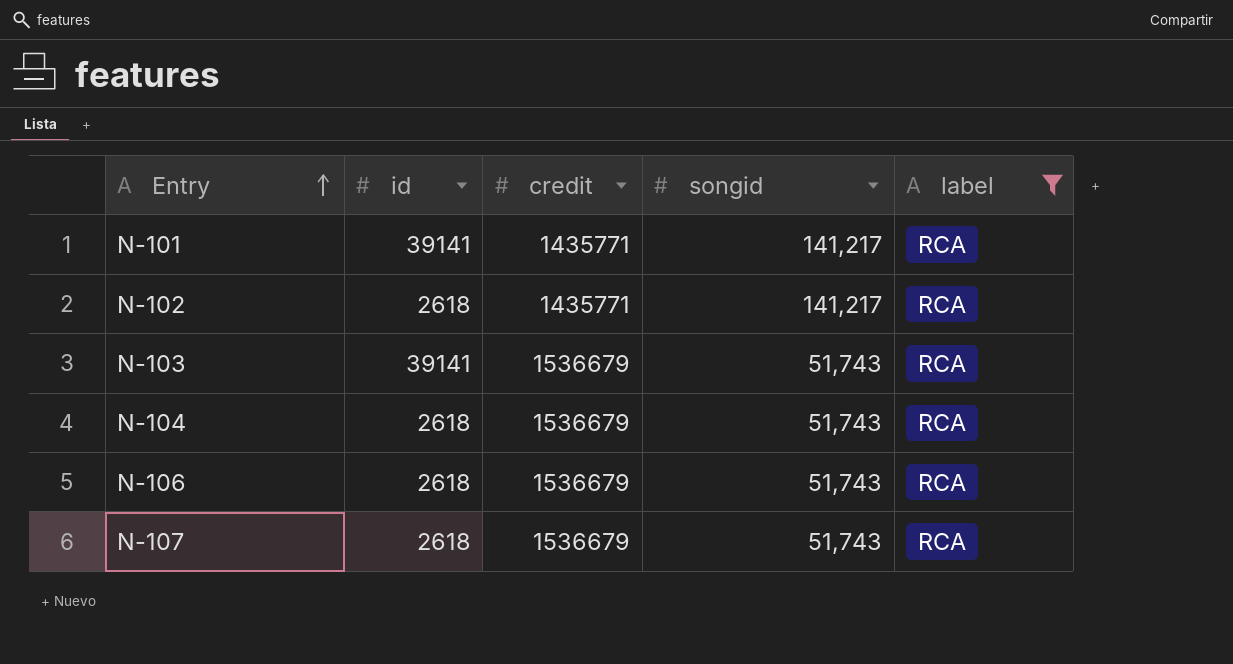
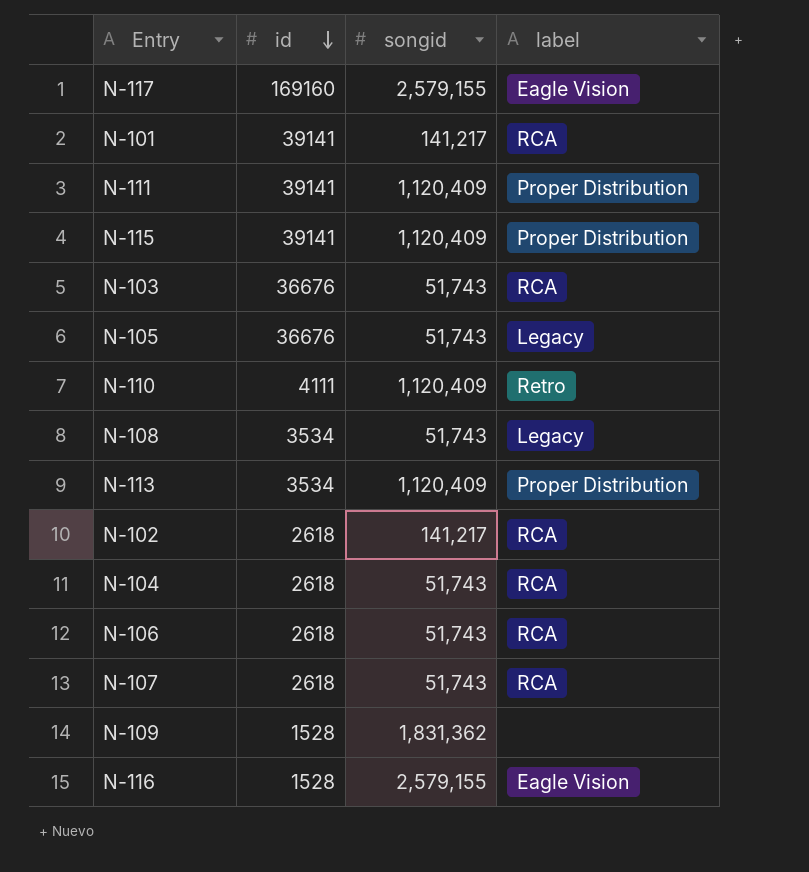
filter: label = RCA -> none
row order: Entry ascending -> id descending
column credit | position: 3 -> none
N-103 | id: 39141 -> 36676

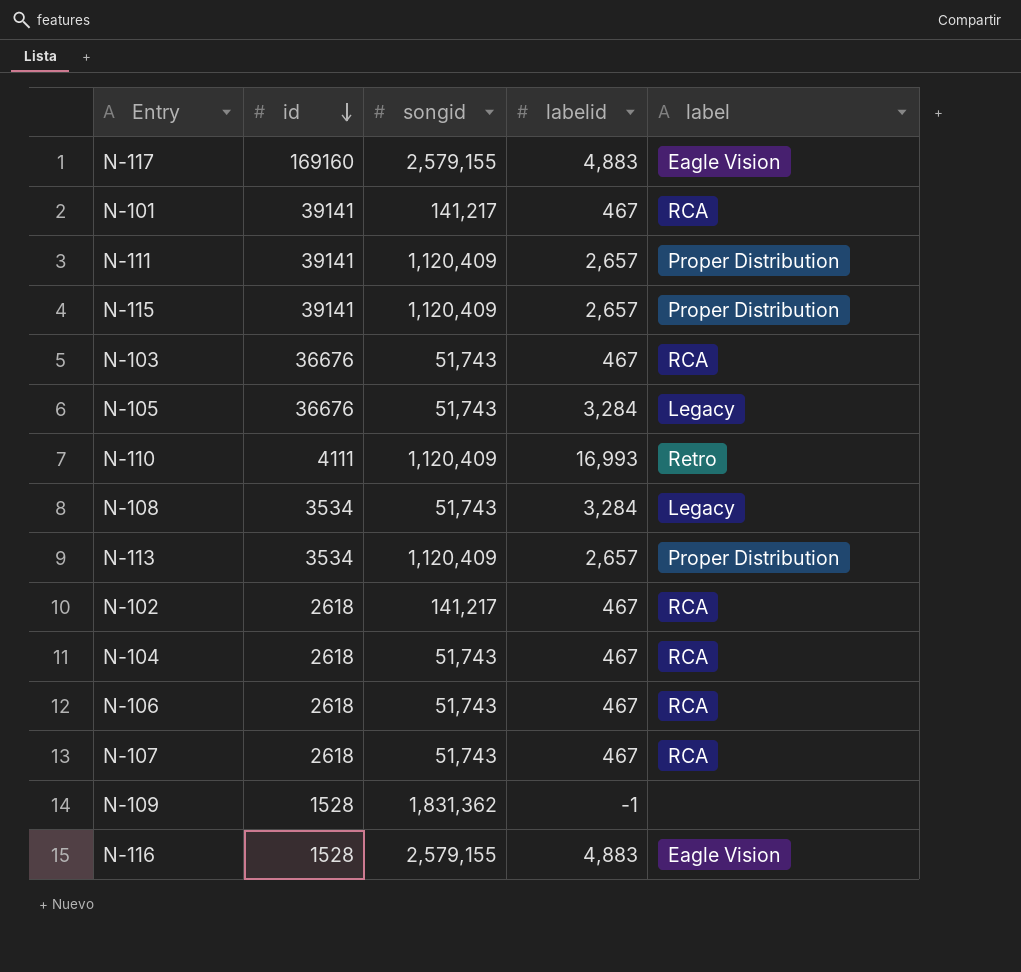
column labelid | position: none -> 4

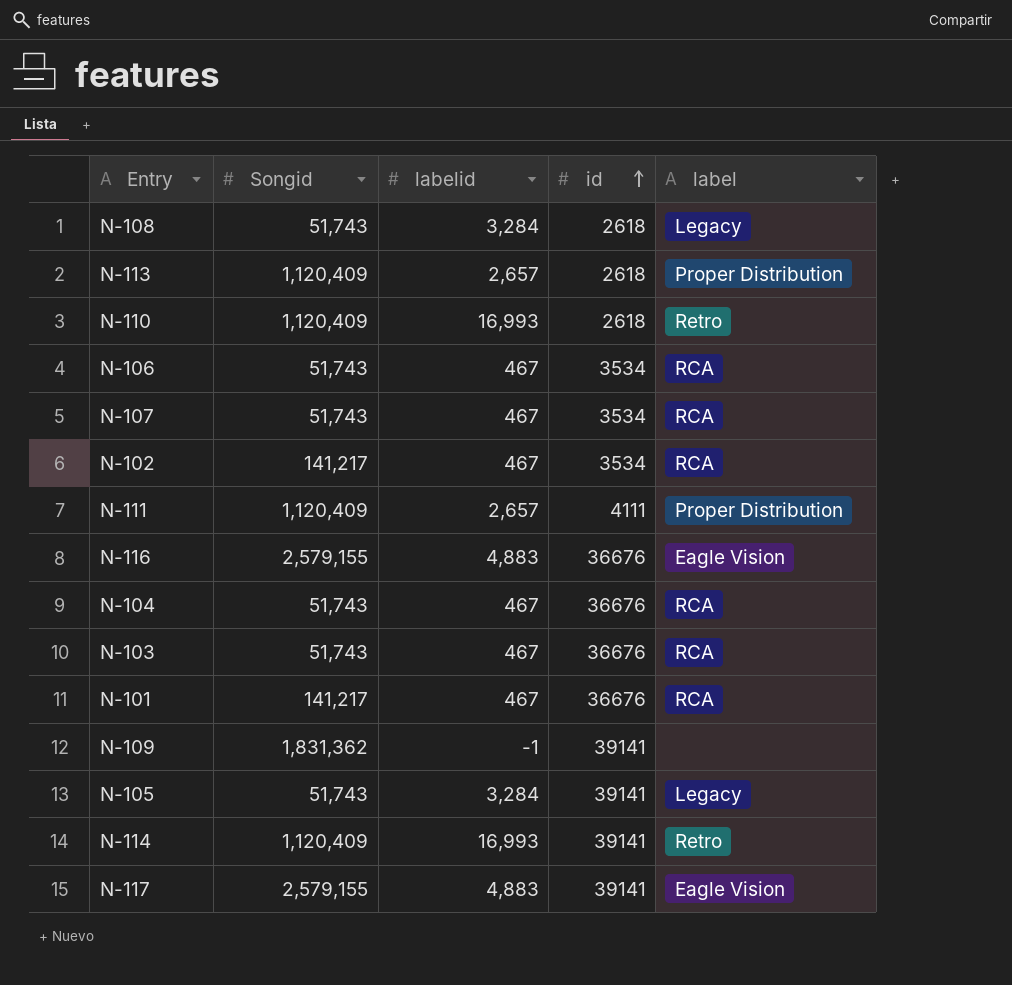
row order: id descending -> id ascending
column name: songid -> Songid
column id | position: 2 -> 4
row N-115: 39141 | 1,120,409 | 2,657 | Proper Distribution -> none
N-108 | id: 3534 -> 2618
N-113 | id: 3534 -> 2618
N-110 | id: 4111 -> 2618
N-106 | id: 2618 -> 3534
N-107 | id: 2618 -> 3534
N-102 | id: 2618 -> 3534
N-111 | id: 39141 -> 4111
N-116 | id: 1528 -> 36676
N-104 | id: 2618 -> 36676
N-101 | id: 39141 -> 36676
N-109 | id: 1528 -> 39141
N-105 | id: 36676 -> 39141
row N-114: none -> 1,120,409 | 16,993 | 39141 | Retro
N-117 | id: 169160 -> 39141

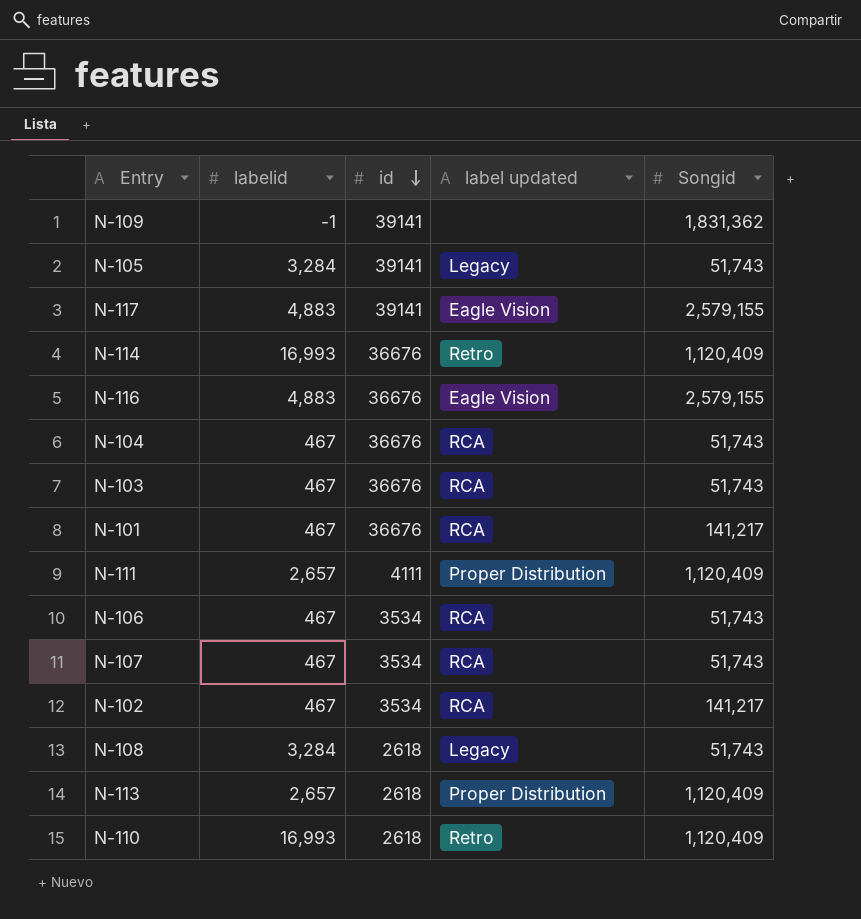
row order: id ascending -> id descending
column name: label -> label updated
column Songid | position: 2 -> 5
N-114 | id: 39141 -> 36676

